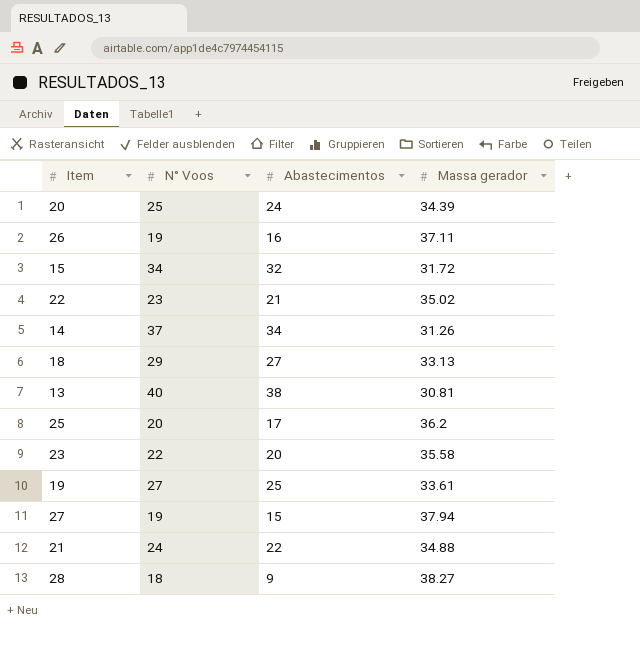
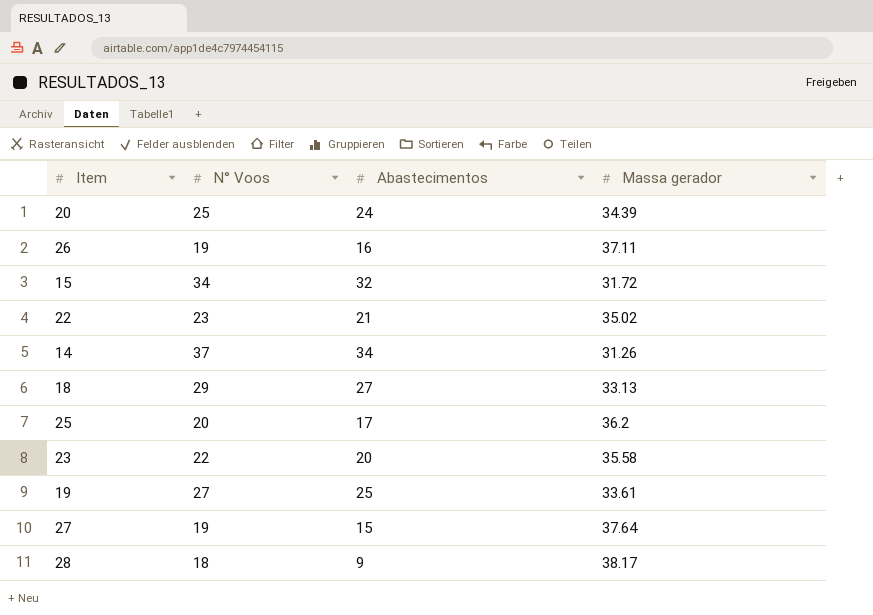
row 13: 40 | 38 | 30.81 -> none
row 21: 24 | 22 | 34.88 -> none
27 | Massa gerador: 37.94 -> 37.64
28 | Massa gerador: 38.27 -> 38.17

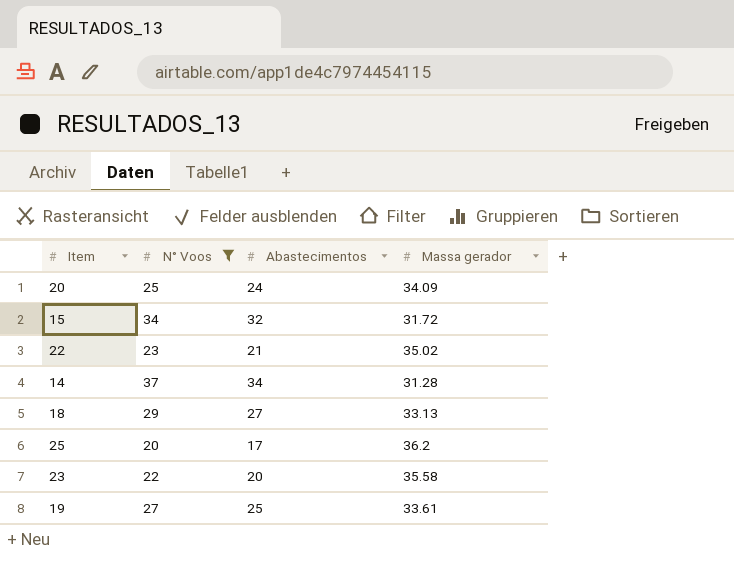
filter: none -> N° Voos >= 20
20 | Massa gerador: 34.39 -> 34.09
14 | Massa gerador: 31.26 -> 31.28

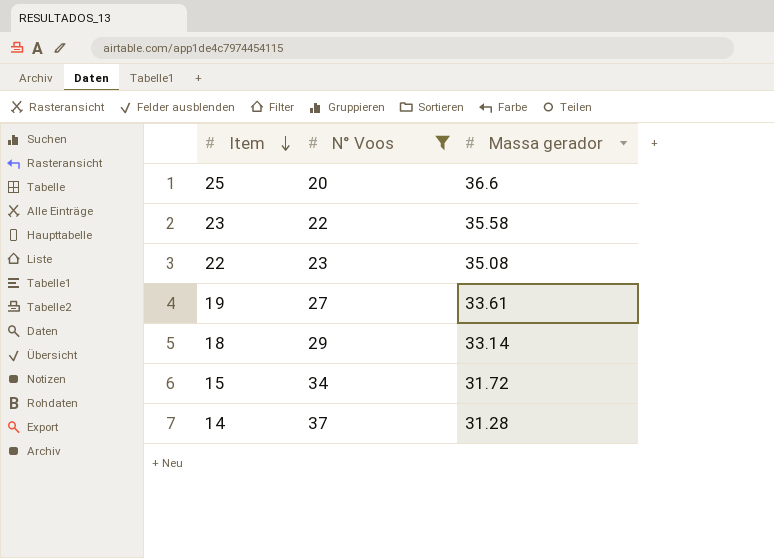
row order: none -> Item descending
column Abastecimentos | position: 3 -> none
row 20: 25 | 24 | 34.09 -> none
25 | Massa gerador: 36.2 -> 36.6
22 | Massa gerador: 35.02 -> 35.08
18 | Massa gerador: 33.13 -> 33.14

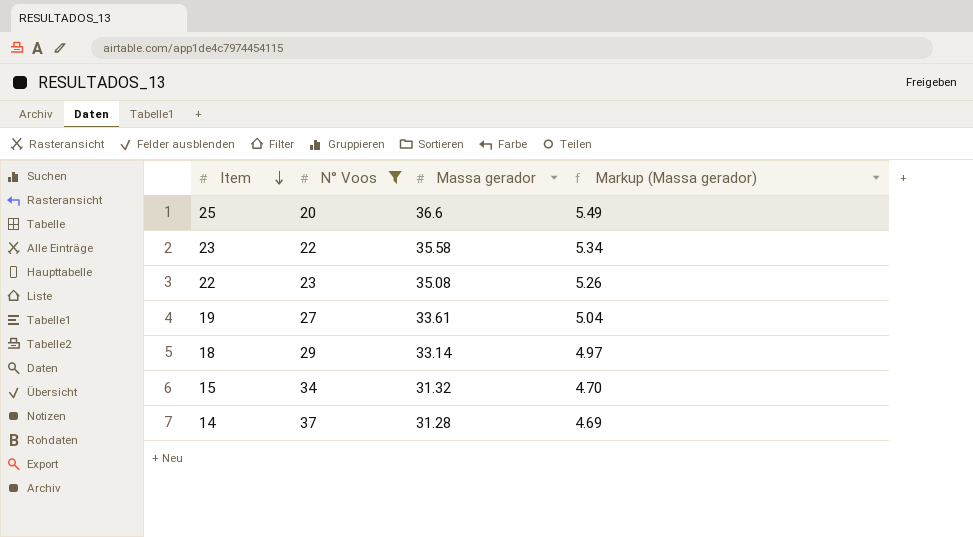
column Markup (Massa gerador) | formula: none -> [Massa gerador] * 0.15
15 | Massa gerador: 31.72 -> 31.32

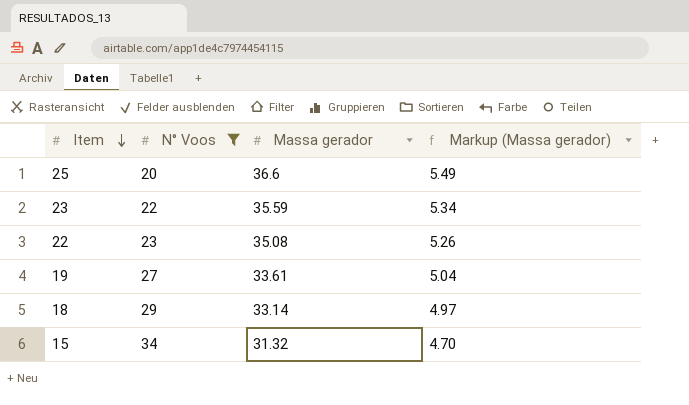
row 14: 37 | 31.28 | 4.69 -> none
23 | Massa gerador: 35.58 -> 35.59

